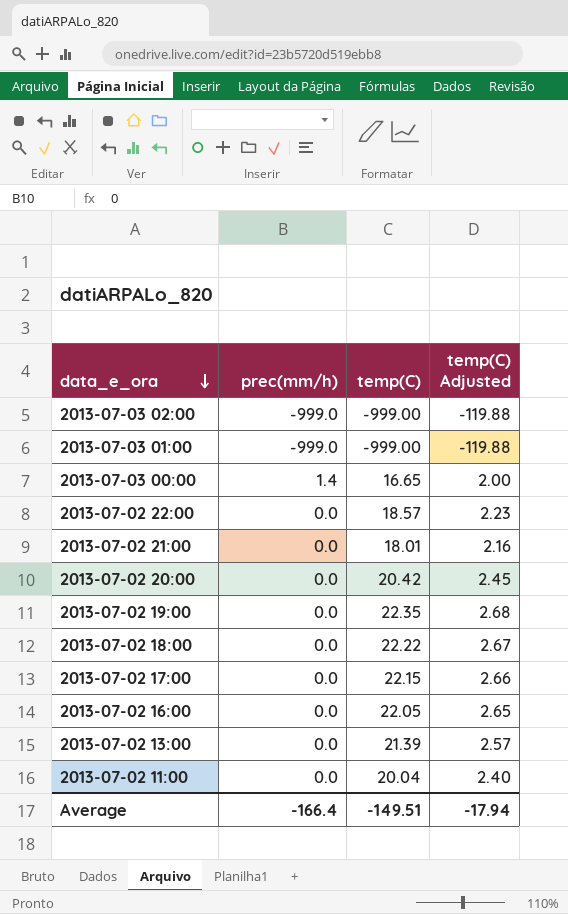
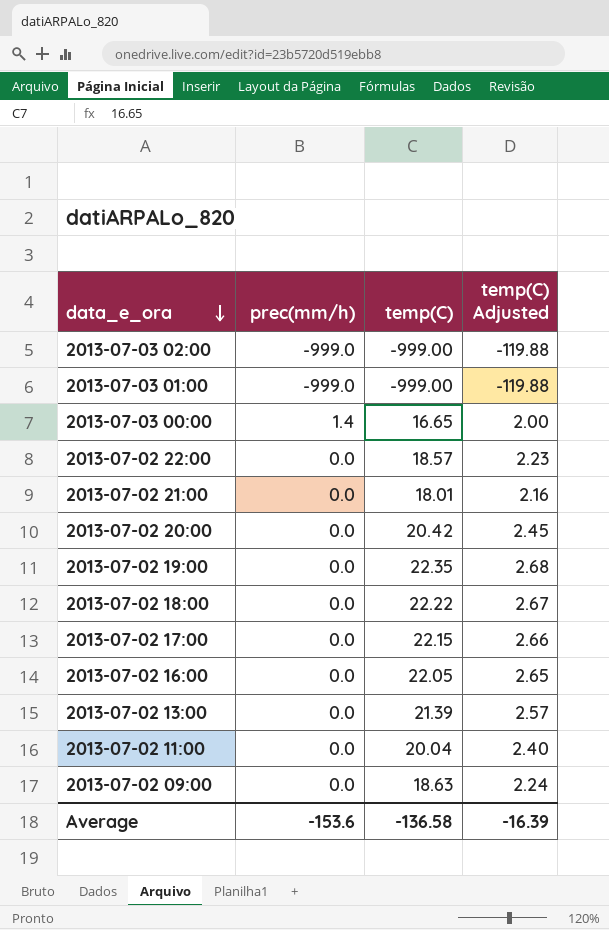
row 2013-07-02 09:00: none -> 0.0 | 18.63 | 2.24
Average | prec(mm/h): -166.4 -> -153.6
Average | temp(C): -149.51 -> -136.58
Average | temp(C) Adjusted: -17.94 -> -16.39

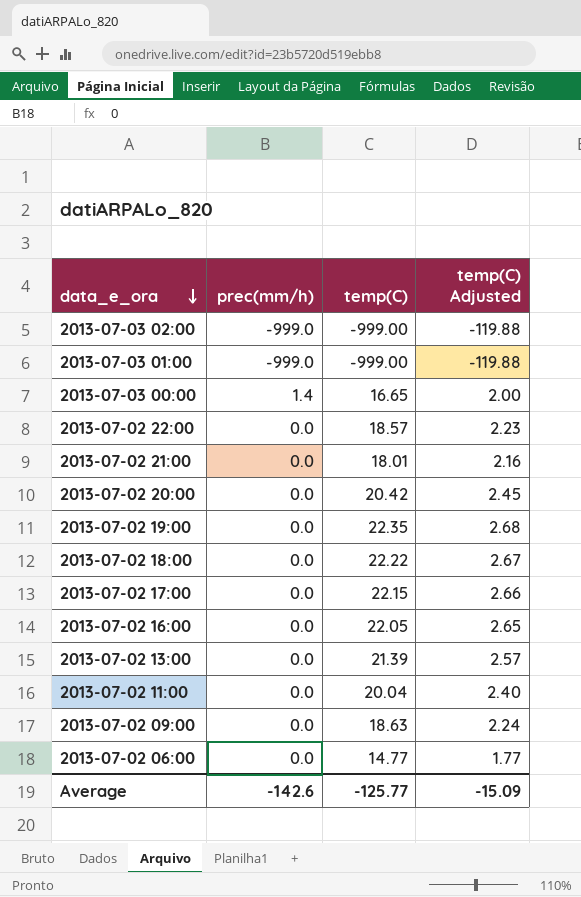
row 2013-07-02 06:00: none -> 0.0 | 14.77 | 1.77
Average | prec(mm/h): -153.6 -> -142.6
Average | temp(C): -136.58 -> -125.77
Average | temp(C) Adjusted: -16.39 -> -15.09

